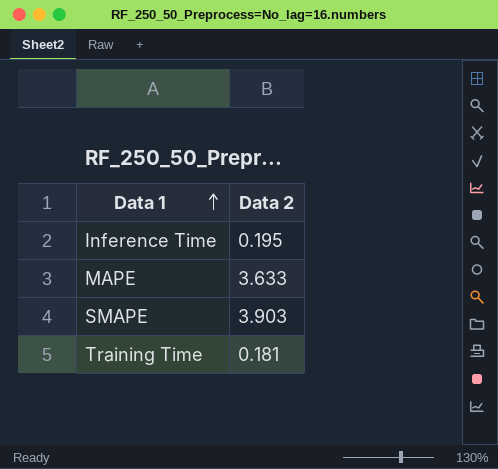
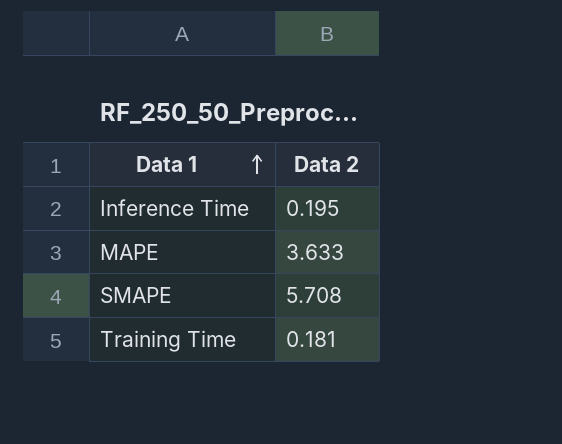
SMAPE | Data 2: 3.903 -> 5.708

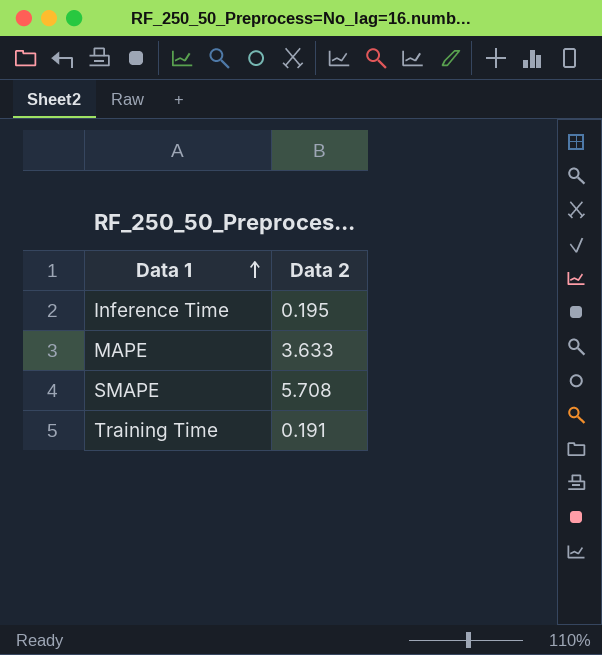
Training Time | Data 2: 0.181 -> 0.191

